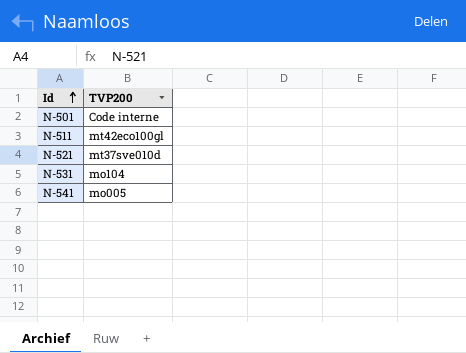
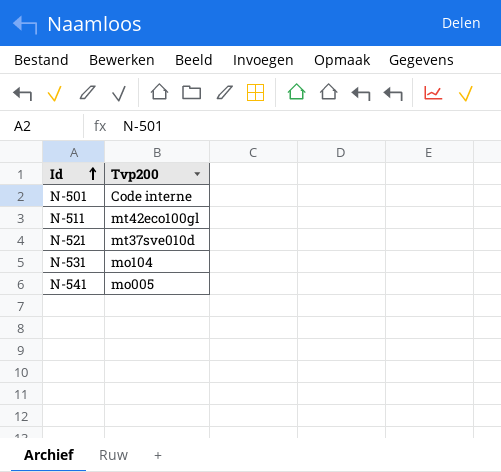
column name: TVP200 -> Tvp200

